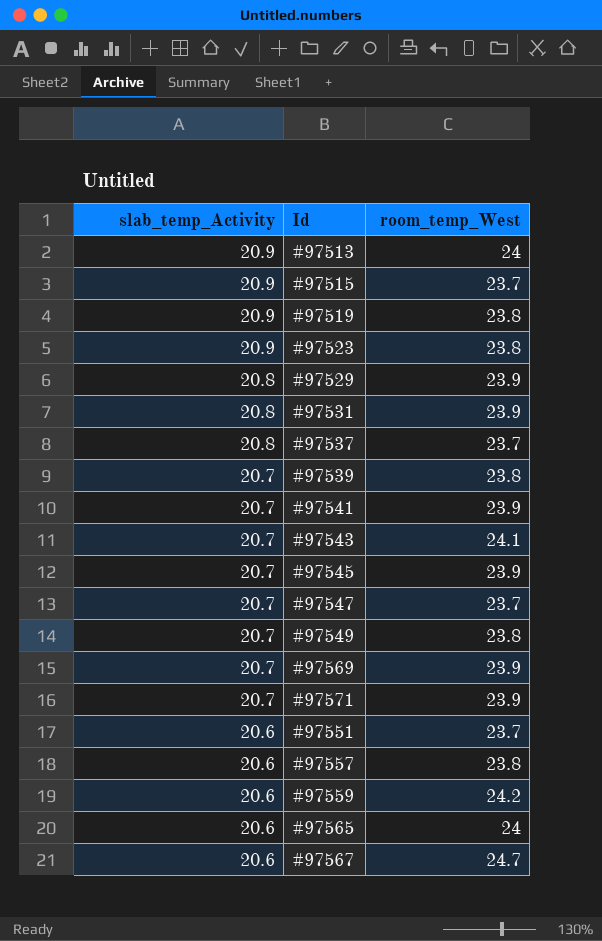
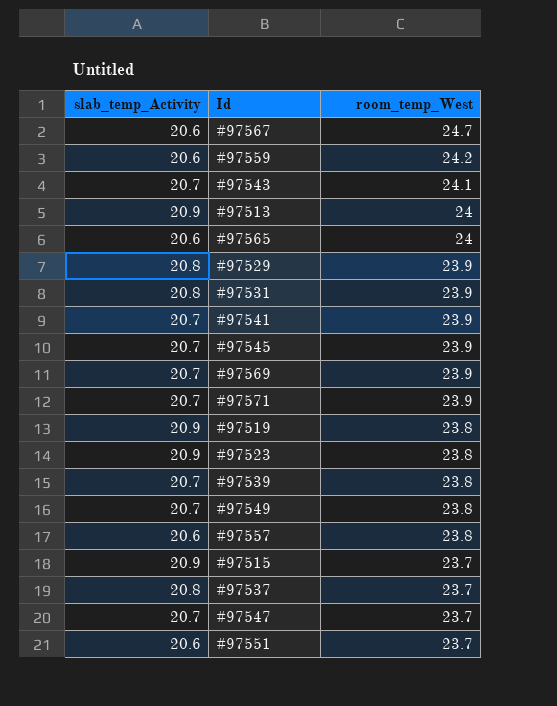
row order: slab_temp_Activity descending -> room_temp_West descending

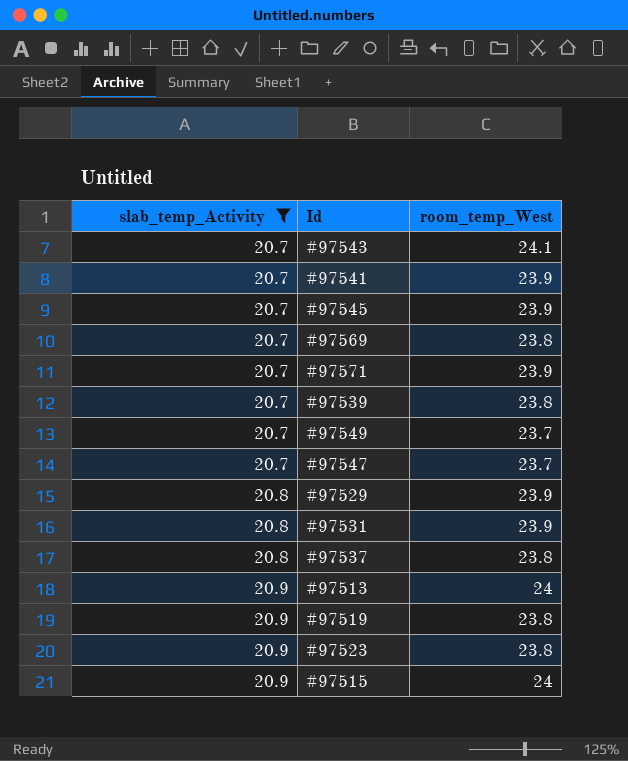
filter: none -> slab_temp_Activity != 20.6
row order: room_temp_West descending -> slab_temp_Activity ascending
#97569 | room_temp_West: 23.9 -> 23.8
#97549 | room_temp_West: 23.8 -> 23.7
#97537 | room_temp_West: 23.7 -> 23.8
#97515 | room_temp_West: 23.7 -> 24

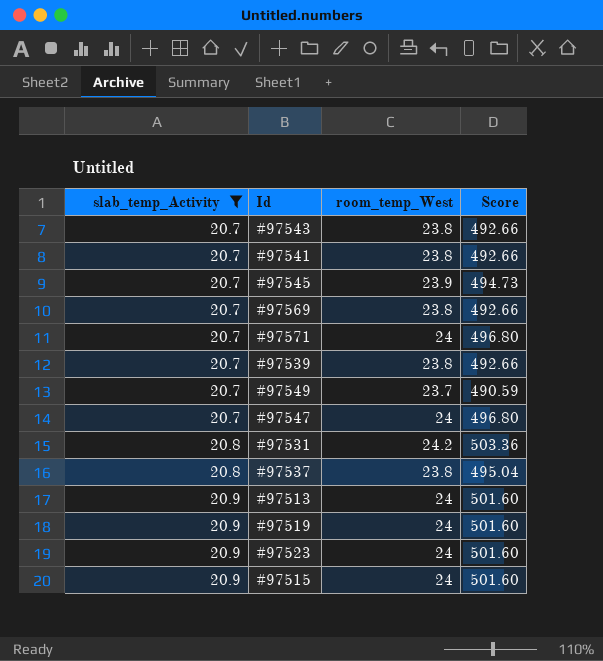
column Score | formula: none -> [slab_temp_Activity] * [room_temp_West]
row #97529: 20.8 | 23.9 -> none
#97543 | room_temp_West: 24.1 -> 23.8
#97541 | room_temp_West: 23.9 -> 23.8
#97571 | room_temp_West: 23.9 -> 24
#97547 | room_temp_West: 23.7 -> 24
#97531 | room_temp_West: 23.9 -> 24.2
#97519 | room_temp_West: 23.8 -> 24
#97523 | room_temp_West: 23.8 -> 24

